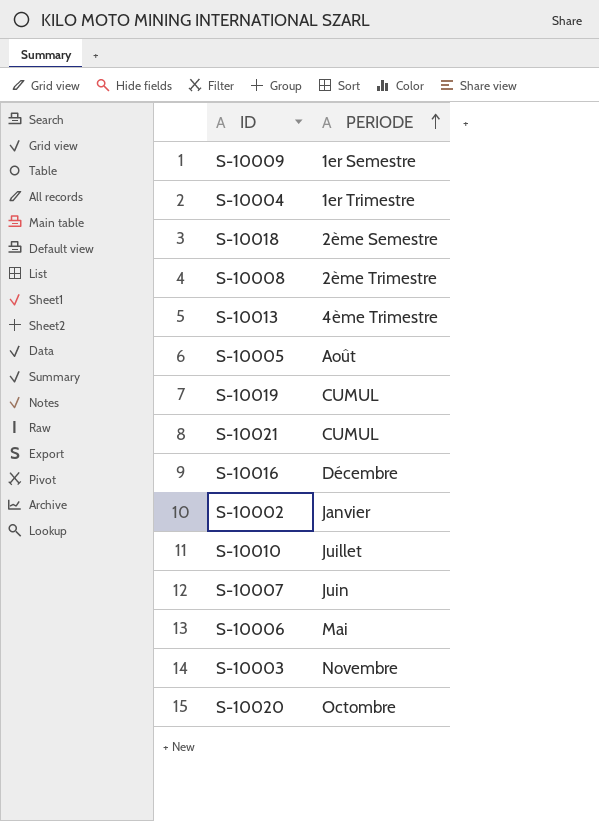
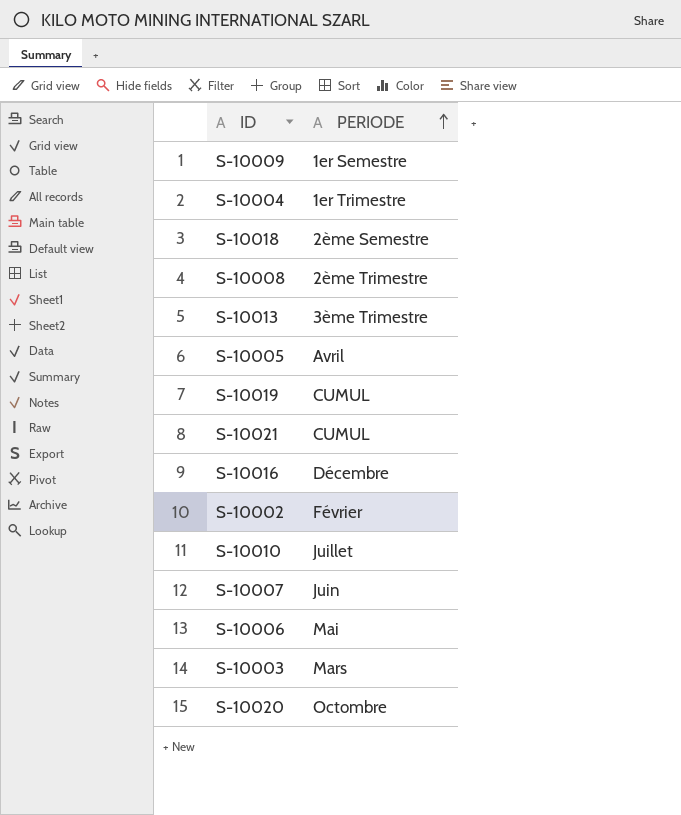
S-10013 | PERIODE: 4ème Trimestre -> 3ème Trimestre
S-10005 | PERIODE: Août -> Avril
S-10002 | PERIODE: Janvier -> Février
S-10003 | PERIODE: Novembre -> Mars

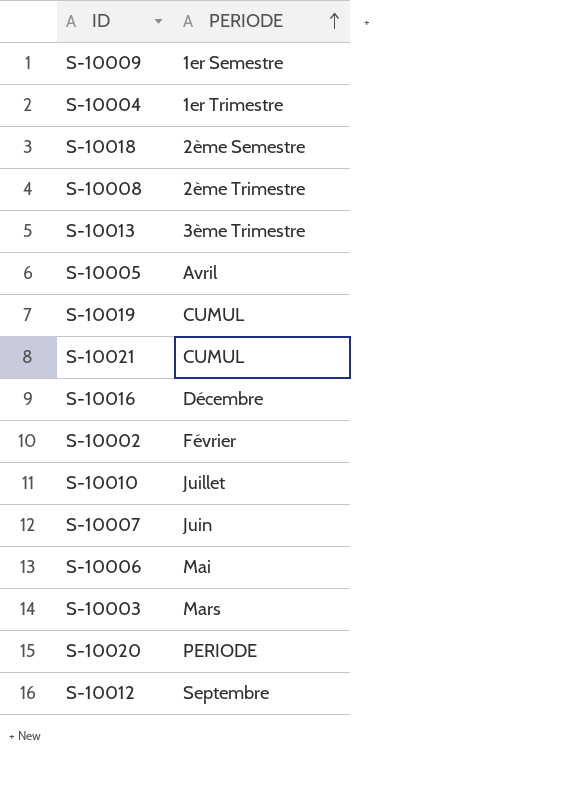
S-10020 | PERIODE: Octombre -> PERIODE
row S-10012: none -> Septembre

